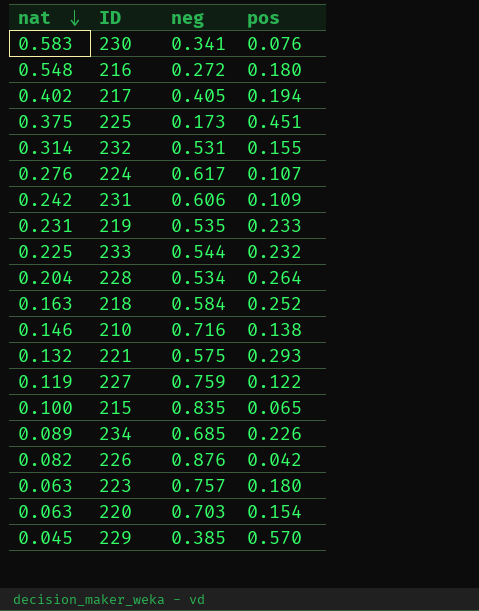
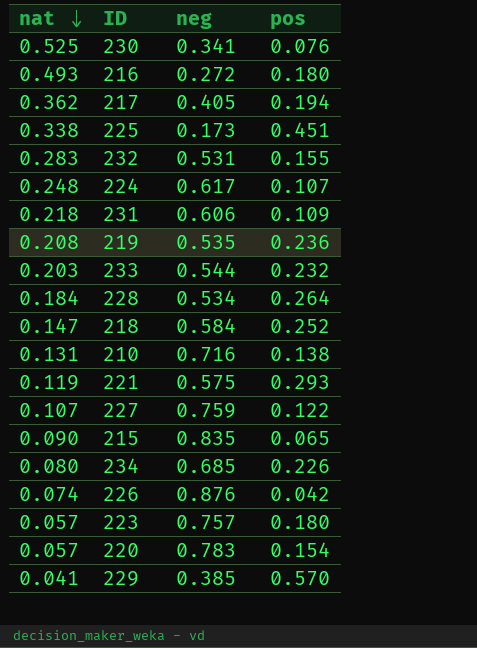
230 | nat: 0.583 -> 0.525
216 | nat: 0.548 -> 0.493
217 | nat: 0.402 -> 0.362
225 | nat: 0.375 -> 0.338
232 | nat: 0.314 -> 0.283
224 | nat: 0.276 -> 0.248
231 | nat: 0.242 -> 0.218
219 | nat: 0.231 -> 0.208
219 | pos: 0.233 -> 0.236
233 | nat: 0.225 -> 0.203
228 | nat: 0.204 -> 0.184
218 | nat: 0.163 -> 0.147
210 | nat: 0.146 -> 0.131
221 | nat: 0.132 -> 0.119
227 | nat: 0.119 -> 0.107
215 | nat: 0.100 -> 0.090
234 | nat: 0.089 -> 0.080
226 | nat: 0.082 -> 0.074
223 | nat: 0.063 -> 0.057
220 | nat: 0.063 -> 0.057
220 | neg: 0.703 -> 0.783
229 | nat: 0.045 -> 0.041

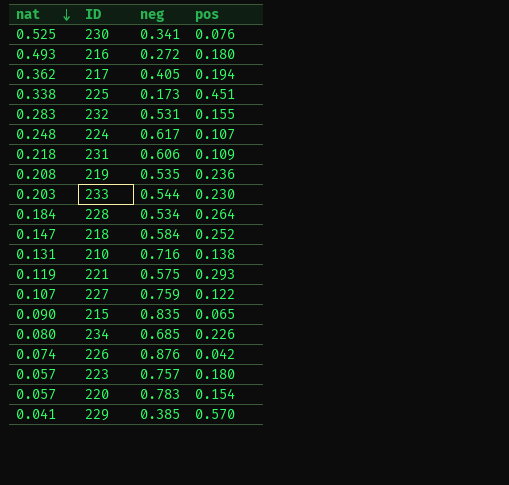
233 | pos: 0.232 -> 0.230

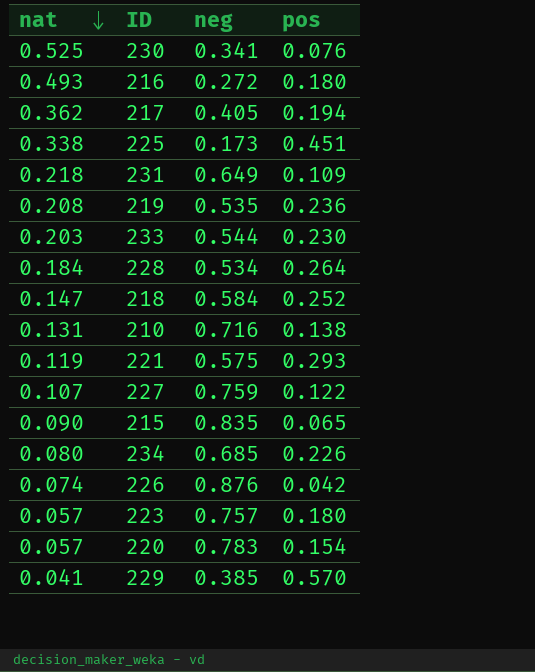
row 232: 0.283 | 0.531 | 0.155 -> none
row 224: 0.248 | 0.617 | 0.107 -> none
231 | neg: 0.606 -> 0.649

